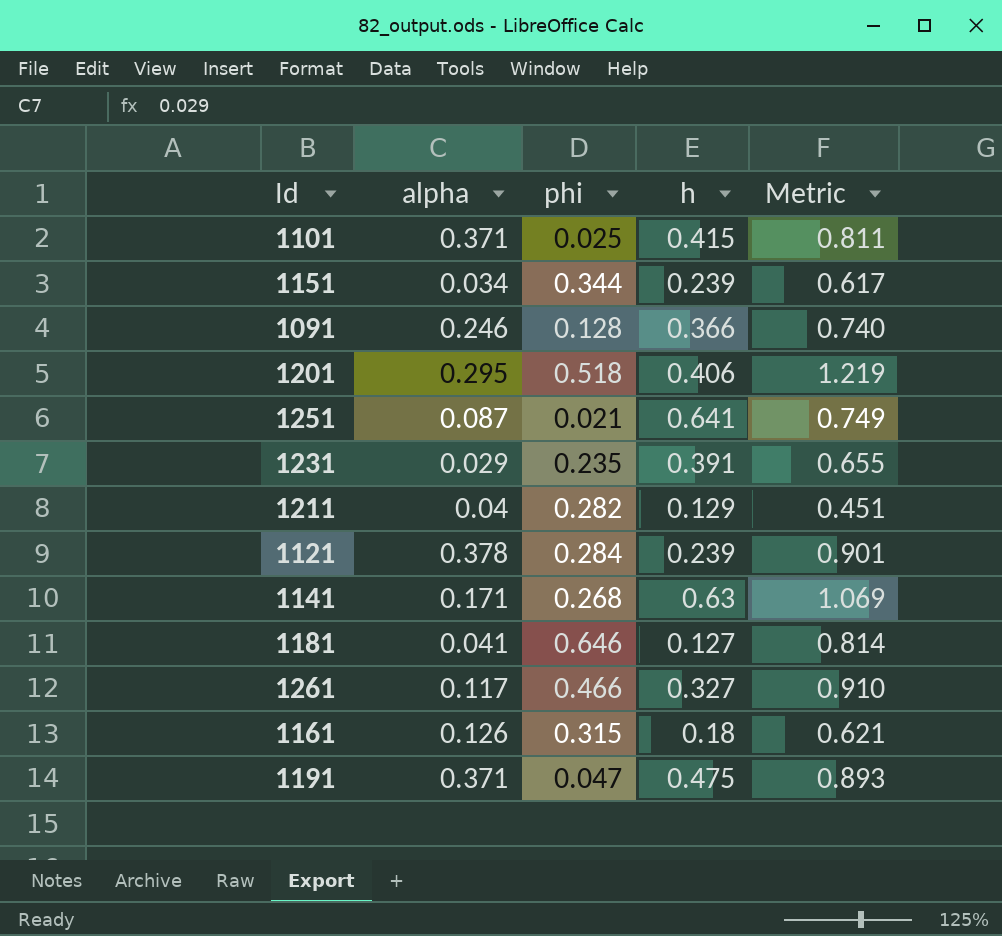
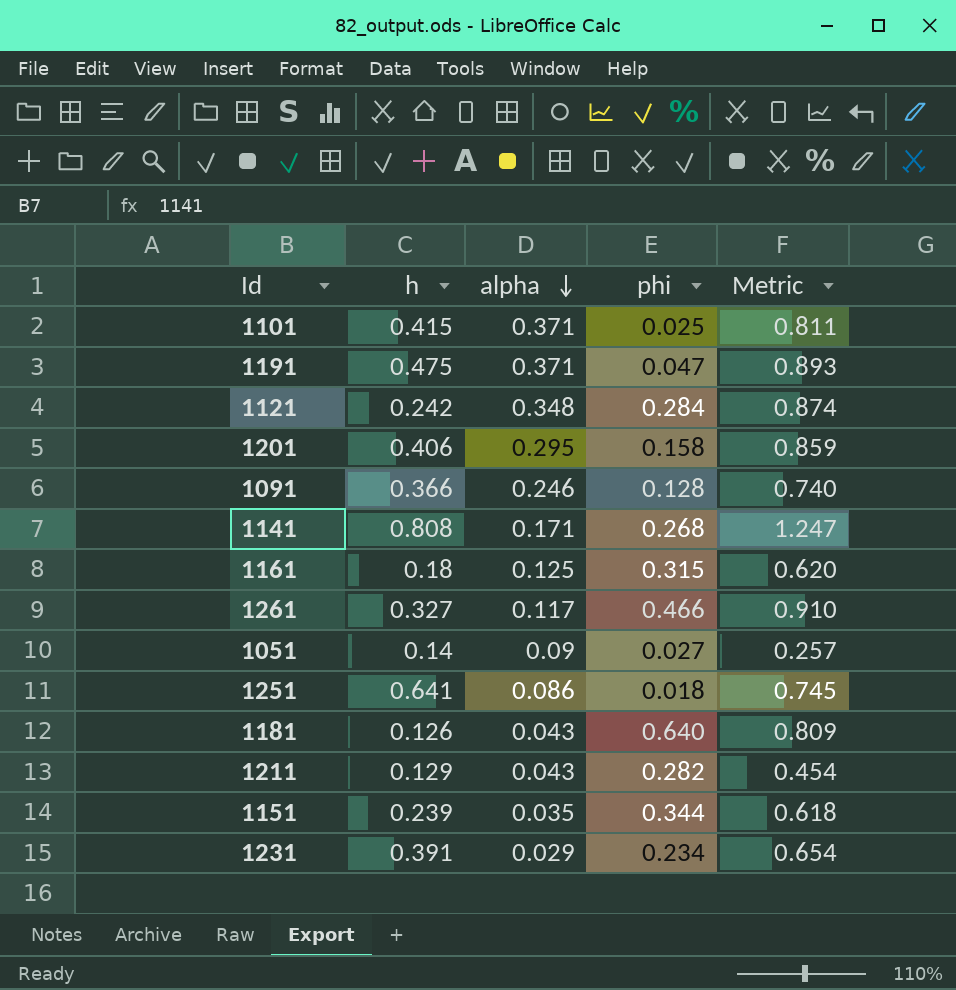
row order: none -> alpha descending
column h | position: 4 -> 2
1121 | h: 0.239 -> 0.242
1121 | alpha: 0.378 -> 0.348
1121 | Metric: 0.901 -> 0.874
1201 | phi: 0.518 -> 0.158
1201 | Metric: 1.219 -> 0.859
1141 | h: 0.63 -> 0.808
1141 | Metric: 1.069 -> 1.247
1161 | alpha: 0.126 -> 0.125
1161 | Metric: 0.621 -> 0.620
row 1051: none -> 0.14 | 0.09 | 0.027 | 0.257
1251 | alpha: 0.087 -> 0.086
1251 | phi: 0.021 -> 0.018
1251 | Metric: 0.749 -> 0.745
1181 | h: 0.127 -> 0.126
1181 | alpha: 0.041 -> 0.043
1181 | phi: 0.646 -> 0.640
1181 | Metric: 0.814 -> 0.809
1211 | alpha: 0.04 -> 0.043
1211 | Metric: 0.451 -> 0.454
1151 | alpha: 0.034 -> 0.035
1151 | Metric: 0.617 -> 0.618
1231 | phi: 0.235 -> 0.234
1231 | Metric: 0.655 -> 0.654

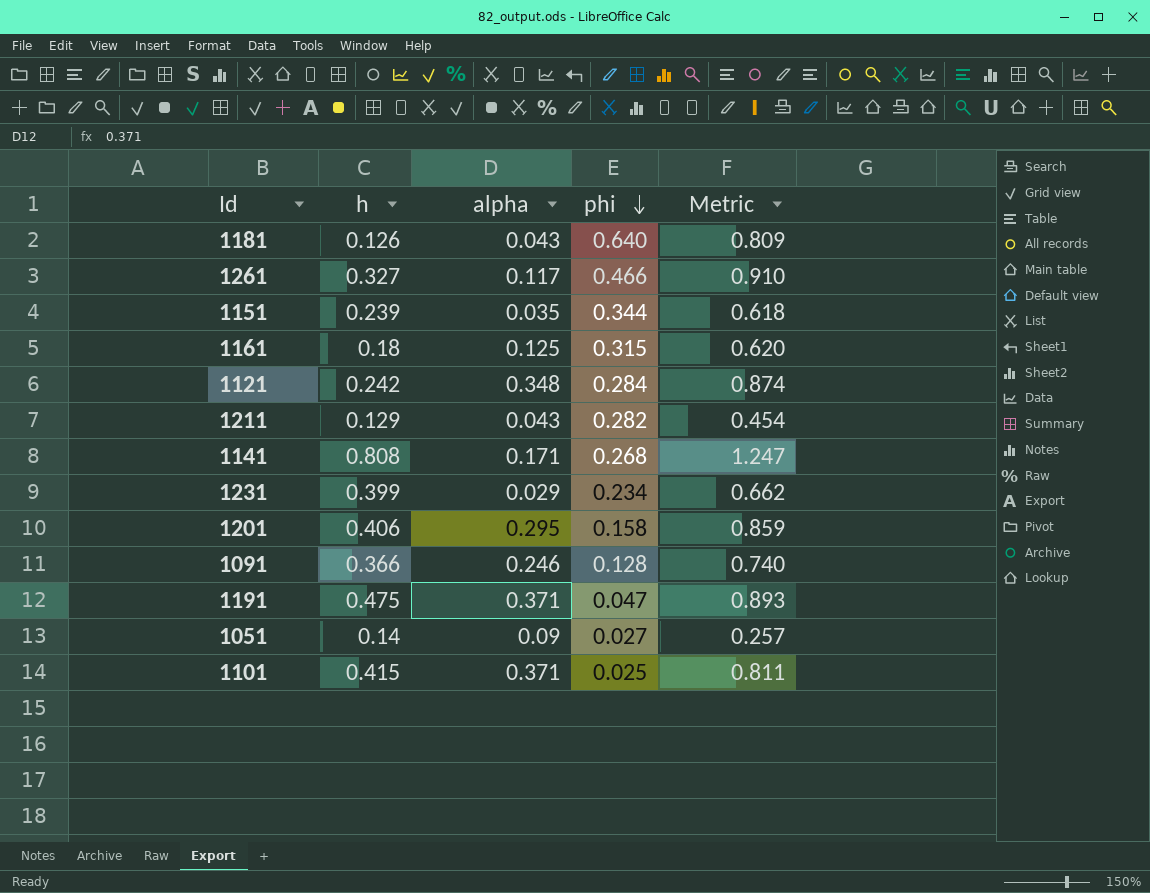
row order: alpha descending -> phi descending
row 1251: 0.641 | 0.086 | 0.018 | 0.745 -> none
1231 | h: 0.391 -> 0.399
1231 | Metric: 0.654 -> 0.662

